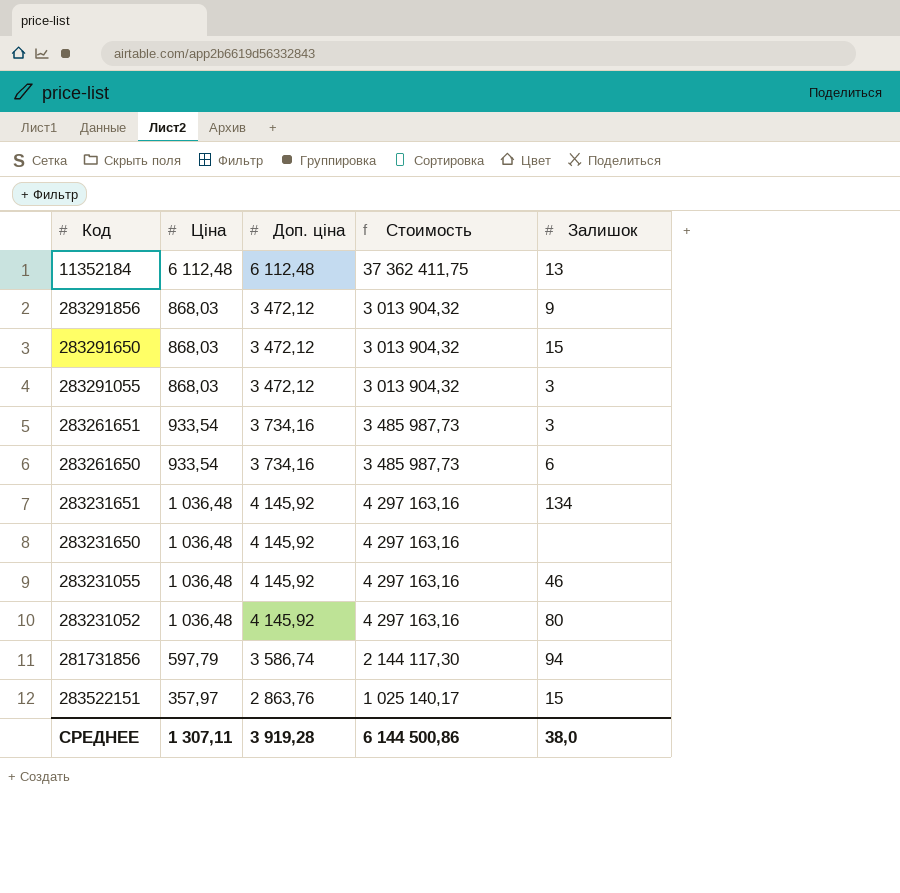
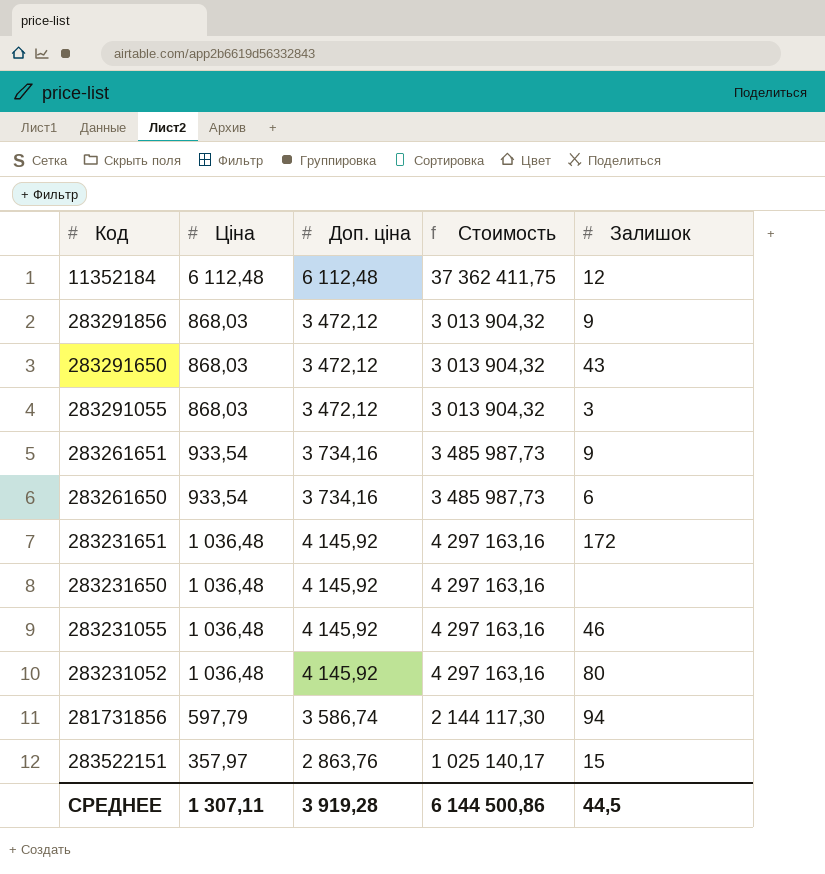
11352184 | Залишок: 13 -> 12
283291650 | Залишок: 15 -> 43
283261651 | Залишок: 3 -> 9
283231651 | Залишок: 134 -> 172
СРЕДНЕЕ | Залишок: 38,0 -> 44,5

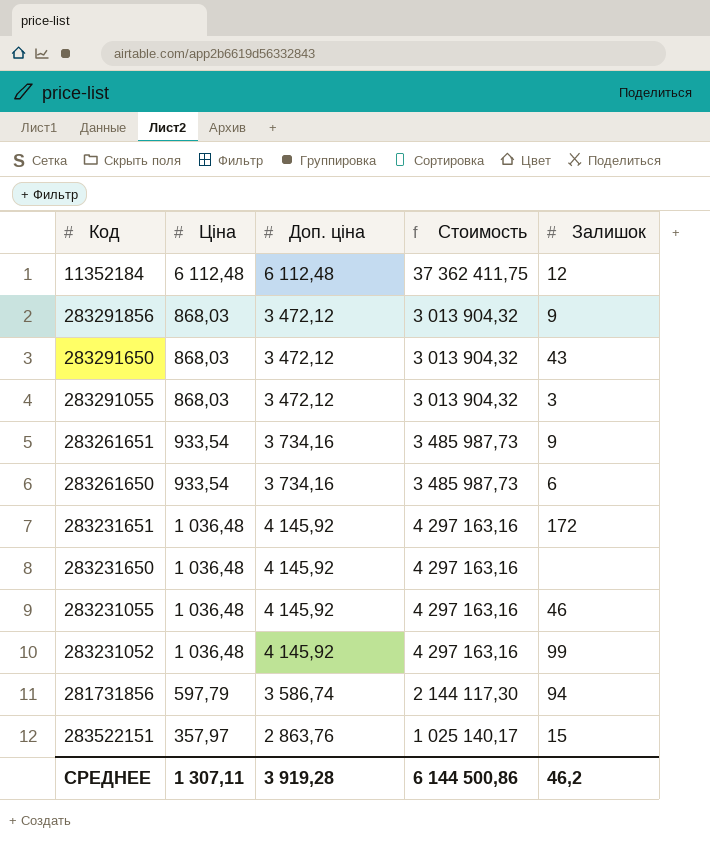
283231052 | Залишок: 80 -> 99
СРЕДНЕЕ | Залишок: 44,5 -> 46,2

